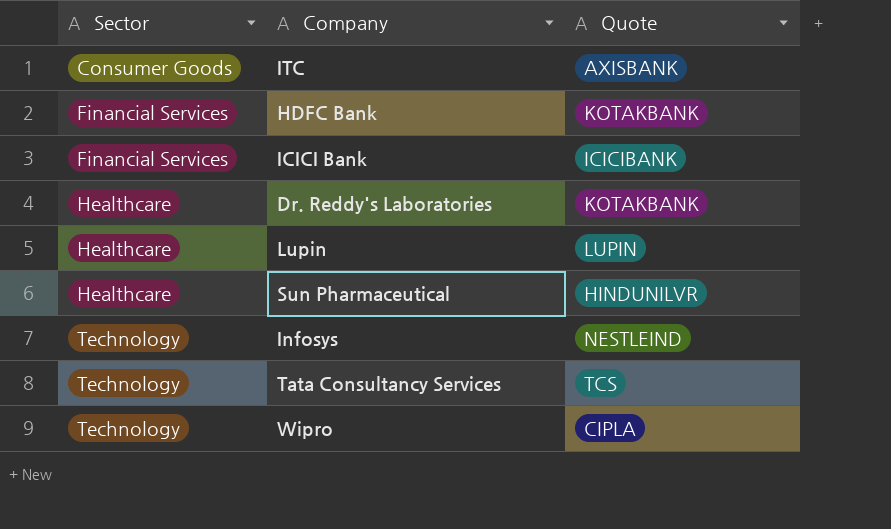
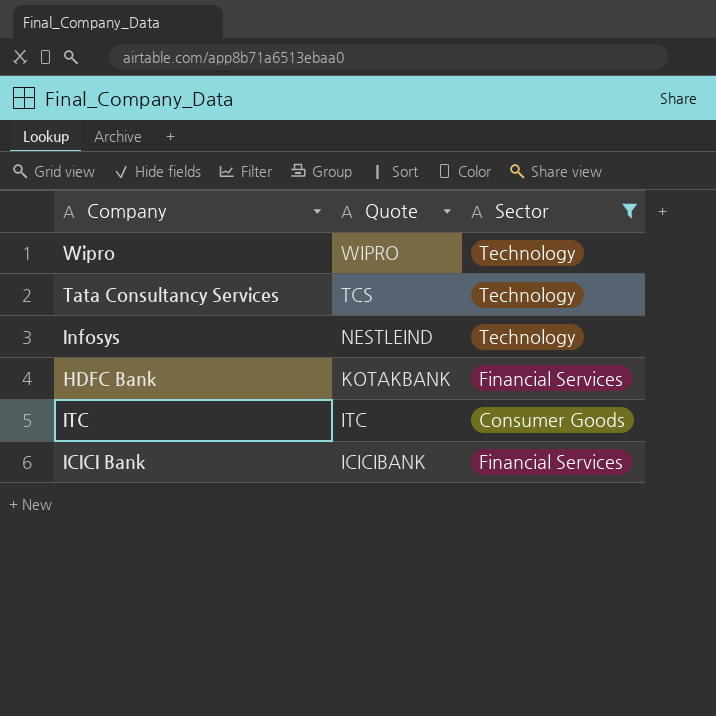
filter: none -> Sector != Healthcare
row order: Sector ascending -> Quote descending
column Sector | position: 1 -> 3
Wipro | Quote: CIPLA -> WIPRO
ITC | Quote: AXISBANK -> ITC

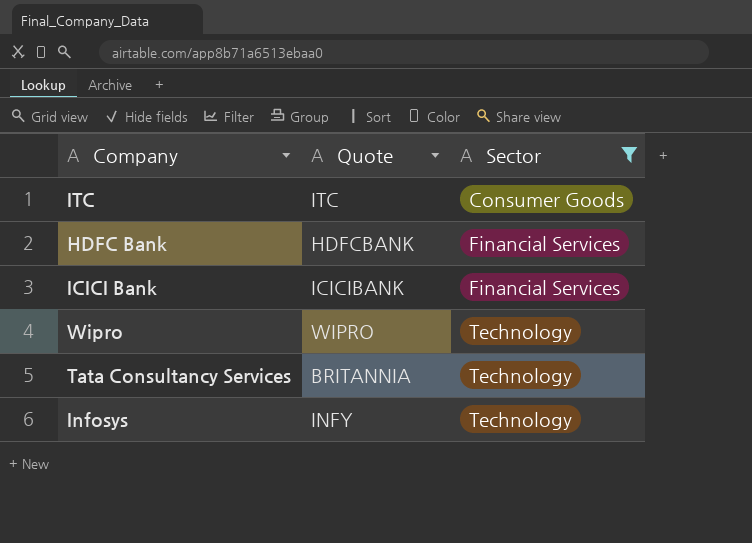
row order: Quote descending -> Sector ascending
HDFC Bank | Quote: KOTAKBANK -> HDFCBANK
Tata Consultancy Services | Quote: TCS -> BRITANNIA
Infosys | Quote: NESTLEIND -> INFY

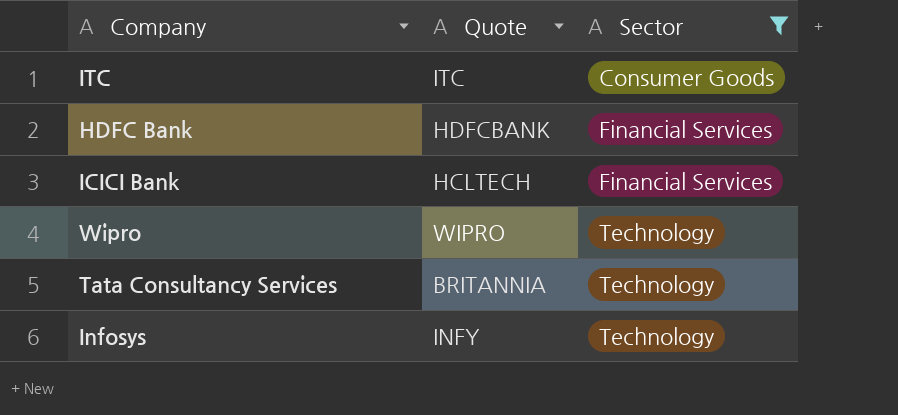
ICICI Bank | Quote: ICICIBANK -> HCLTECH

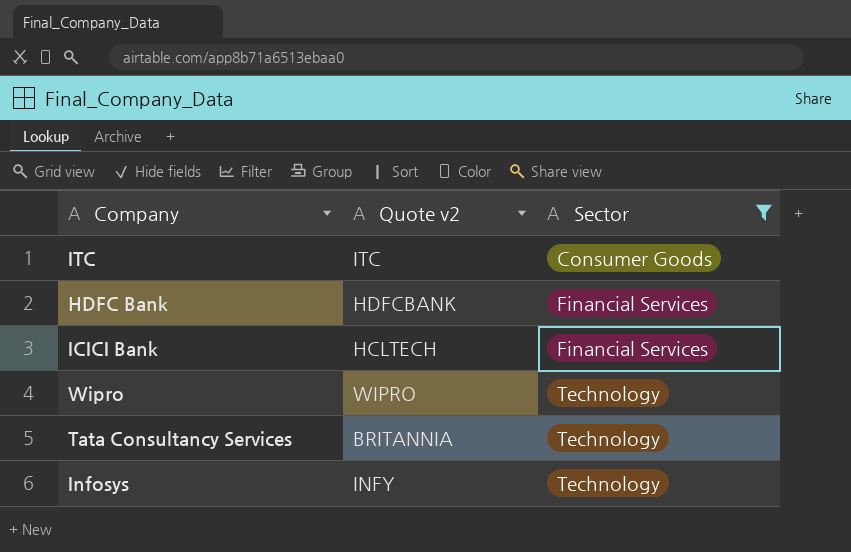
column name: Quote -> Quote v2

